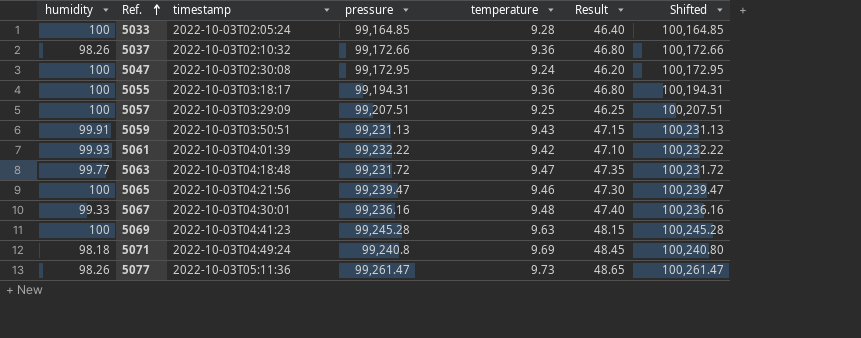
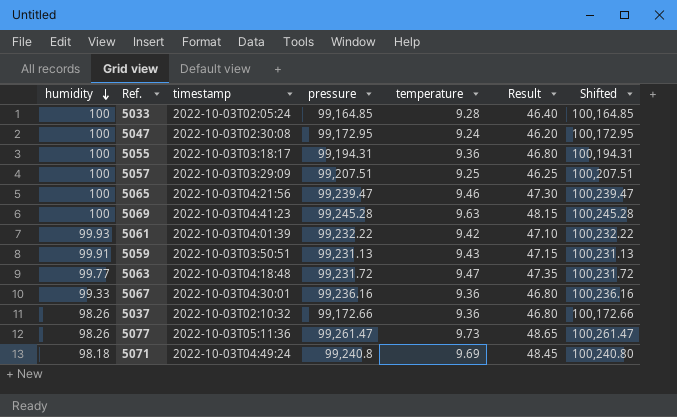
row order: Ref. ascending -> humidity descending
5067 | temperature: 9.48 -> 9.36
5067 | Result: 47.40 -> 46.80

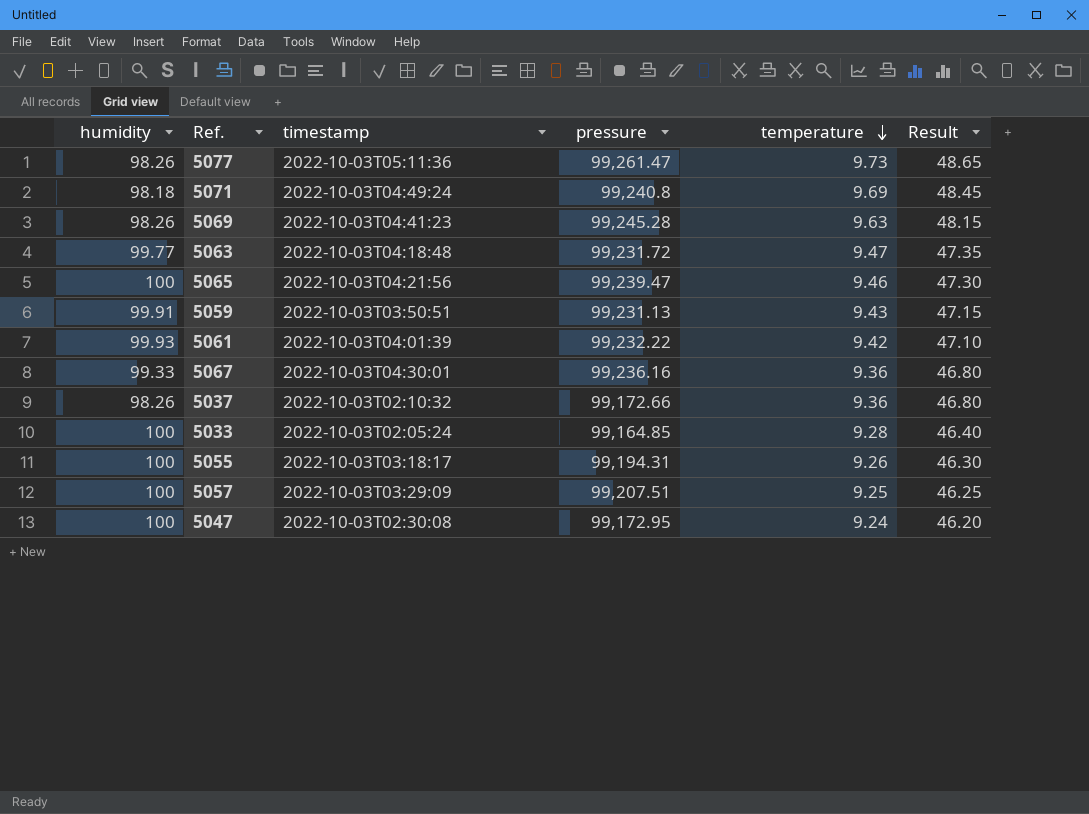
row order: humidity descending -> temperature descending
column Shifted | formula: [pressure] + 1000 -> none
5069 | humidity: 100 -> 98.26
5055 | temperature: 9.36 -> 9.26
5055 | Result: 46.80 -> 46.30

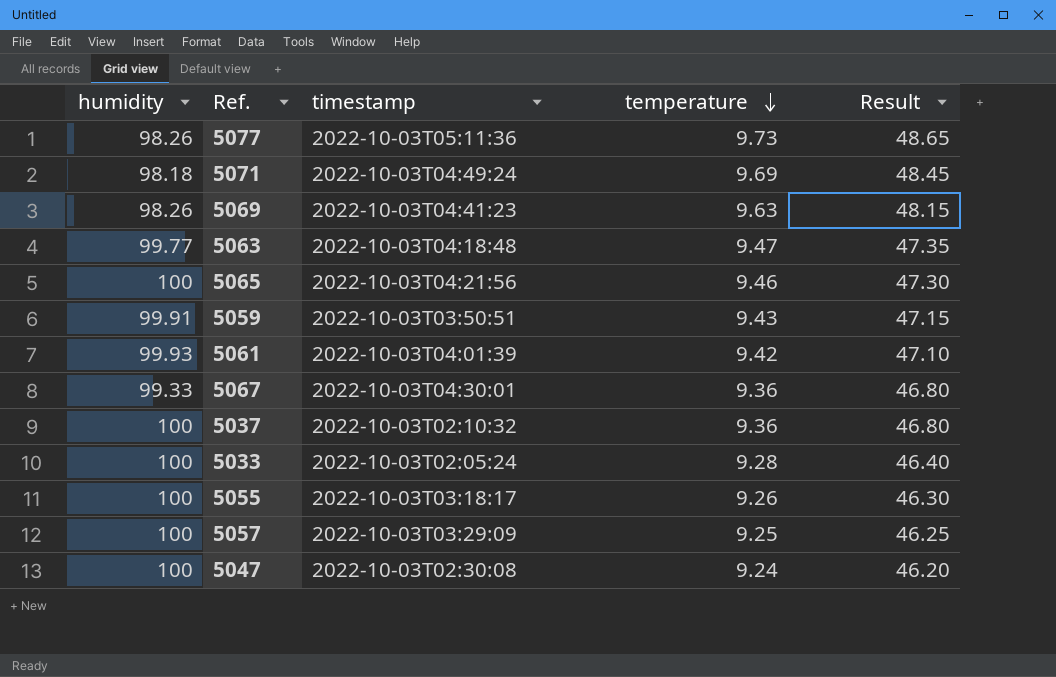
column pressure | position: 4 -> none
5037 | humidity: 98.26 -> 100

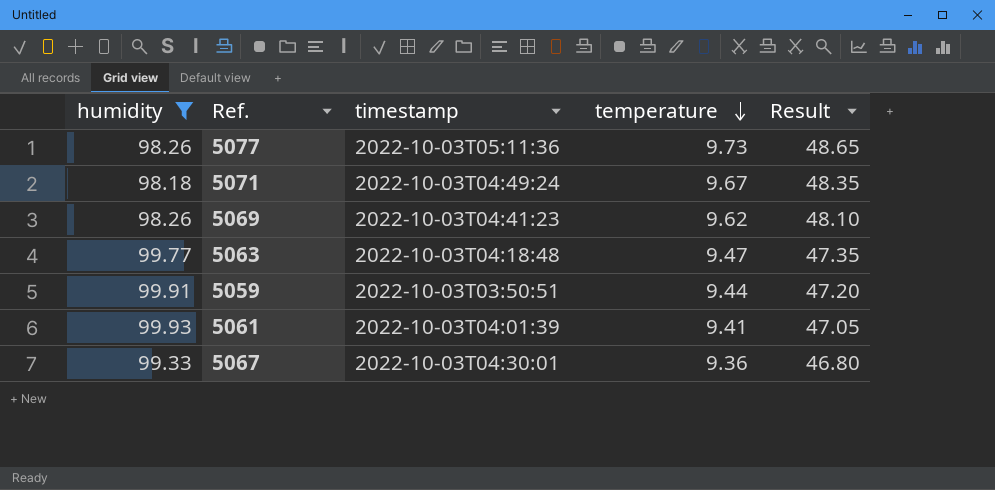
filter: none -> humidity != 100
5071 | temperature: 9.69 -> 9.67
5071 | Result: 48.45 -> 48.35
5069 | temperature: 9.63 -> 9.62
5069 | Result: 48.15 -> 48.10
5059 | temperature: 9.43 -> 9.44
5059 | Result: 47.15 -> 47.20
5061 | temperature: 9.42 -> 9.41
5061 | Result: 47.10 -> 47.05

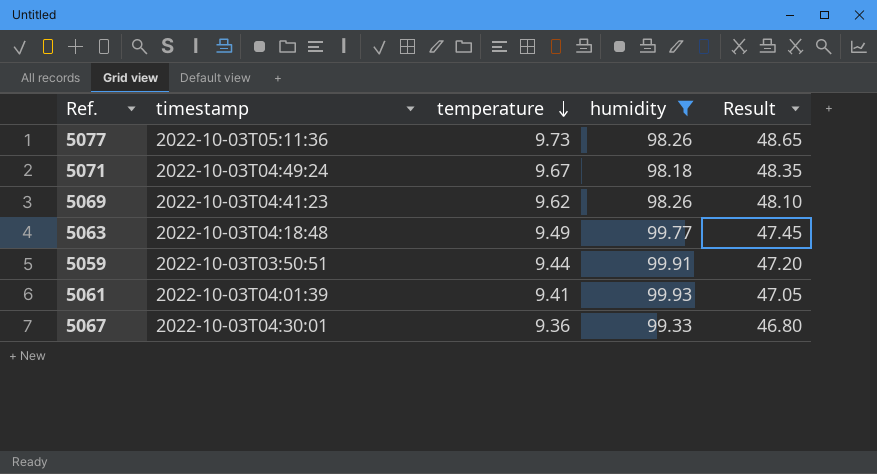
column humidity | position: 1 -> 4
5063 | temperature: 9.47 -> 9.49
5063 | Result: 47.35 -> 47.45

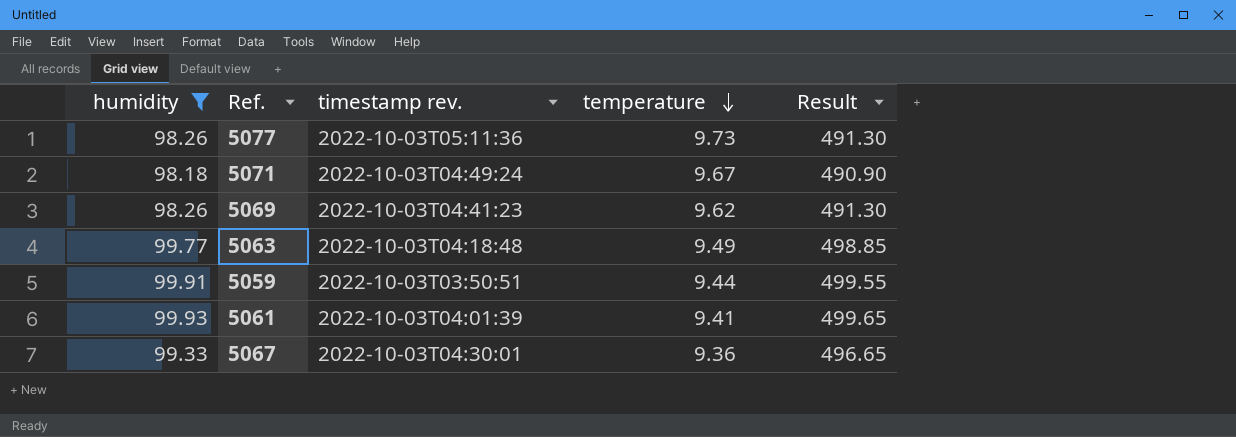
column humidity | position: 4 -> 1
column name: timestamp -> timestamp rev.
column Result | formula: [temperature] * 5 -> [humidity] * 5

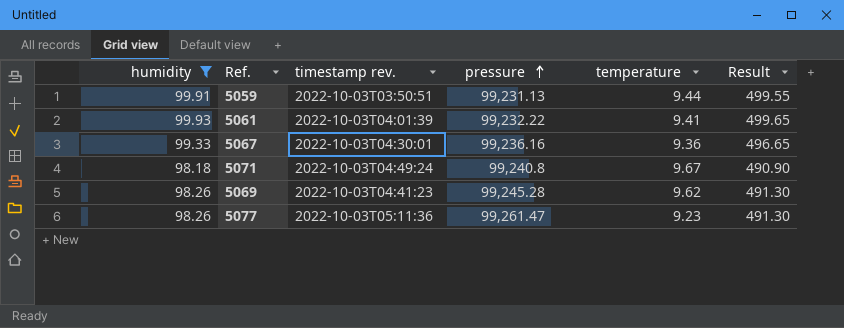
row order: temperature descending -> pressure ascending
column pressure | position: none -> 4
row 5063: 99.77 | 2022-10-03T04:18:48 | 9.49 | 498.85 -> none
5077 | temperature: 9.73 -> 9.23

